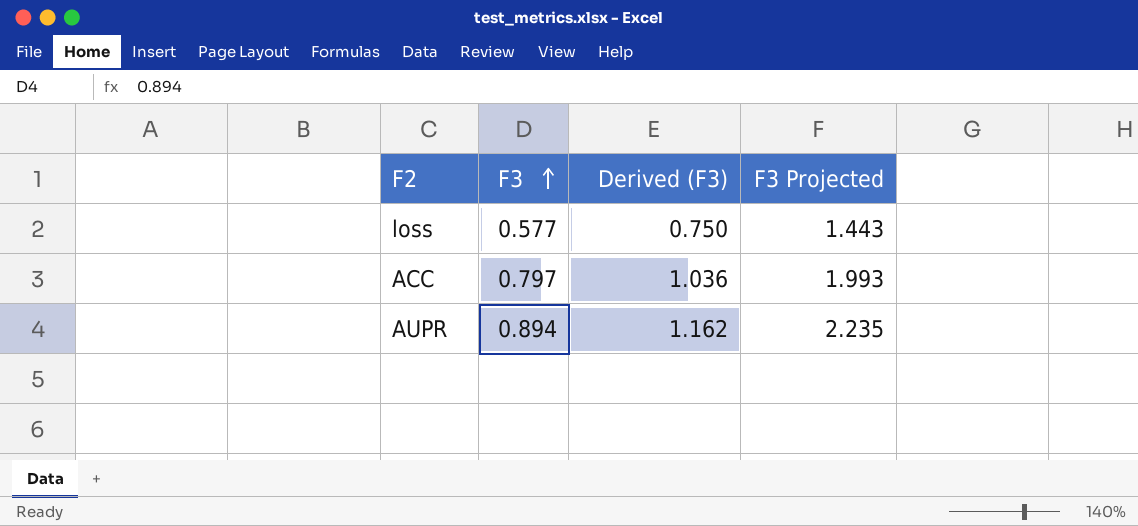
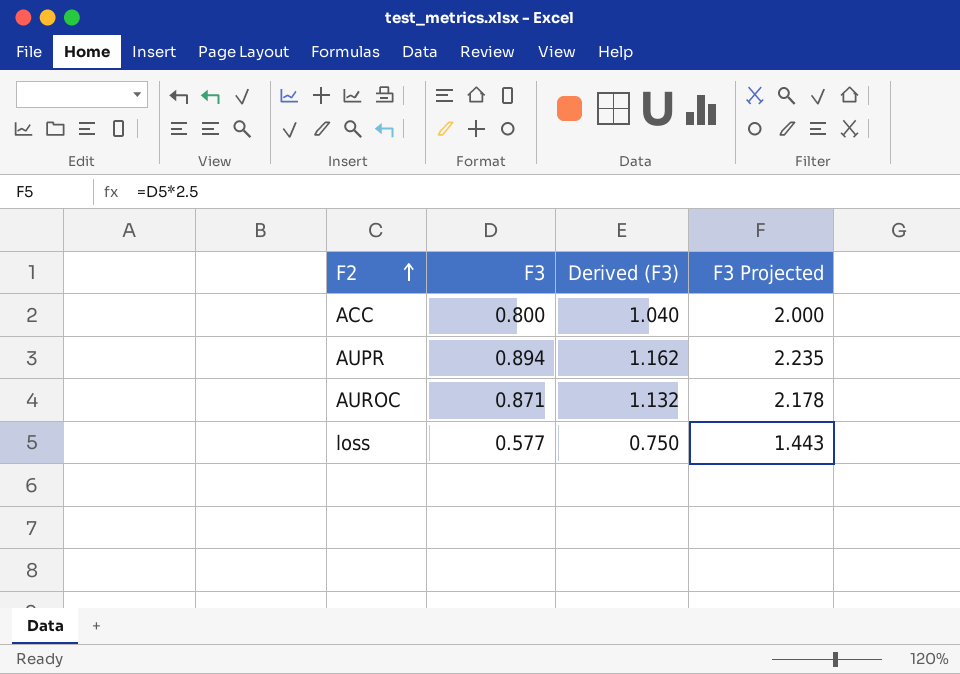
row order: F3 ascending -> F2 ascending
ACC | F3: 0.797 -> 0.800
ACC | Derived (F3): 1.036 -> 1.040
ACC | F3 Projected: 1.993 -> 2.000
row AUROC: none -> 0.871 | 1.132 | 2.178

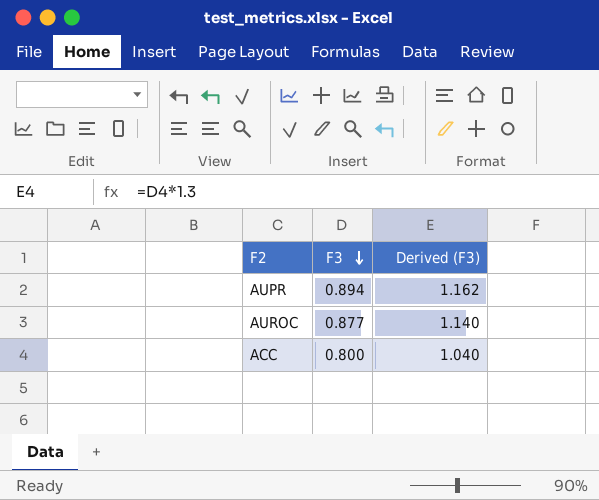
row order: F2 ascending -> F3 descending
column F3 Projected | formula: [F3] * 2.5 -> none
row loss: 0.577 | 0.750 | 1.443 -> none
AUROC | F3: 0.871 -> 0.877
AUROC | Derived (F3): 1.132 -> 1.140

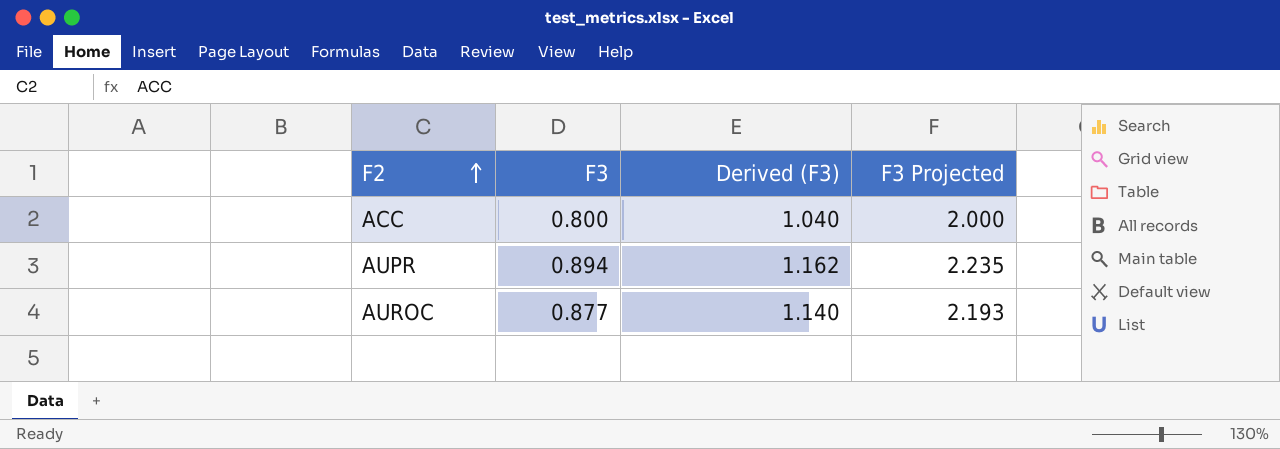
row order: F3 descending -> F2 ascending
column F3 Projected | formula: none -> [F3] * 2.5

